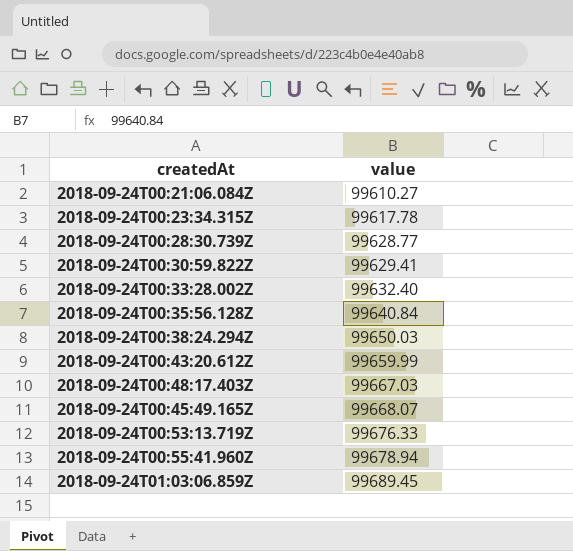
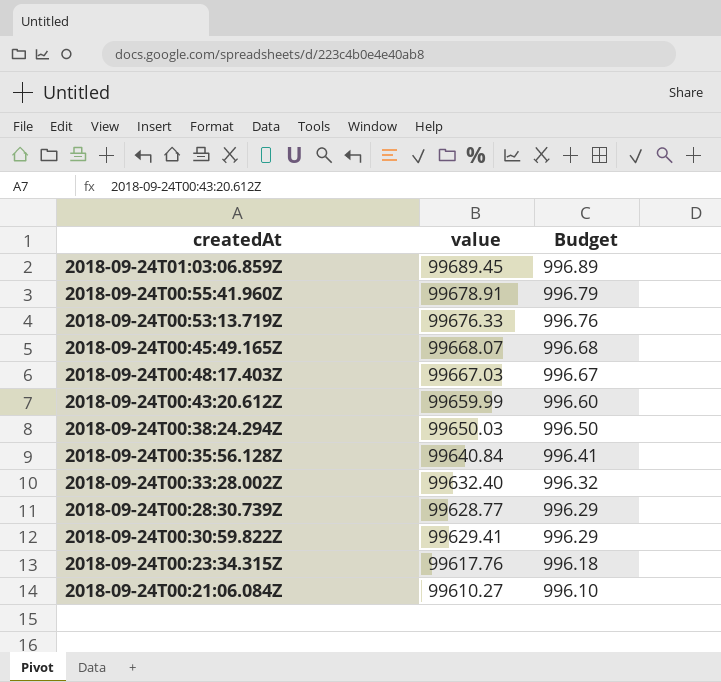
row order: value ascending -> Budget descending
column Budget | formula: none -> [value] * 0.01
2018-09-24T00:55:41.960Z | value: 99678.94 -> 99678.91
2018-09-24T00:23:34.315Z | value: 99617.78 -> 99617.76

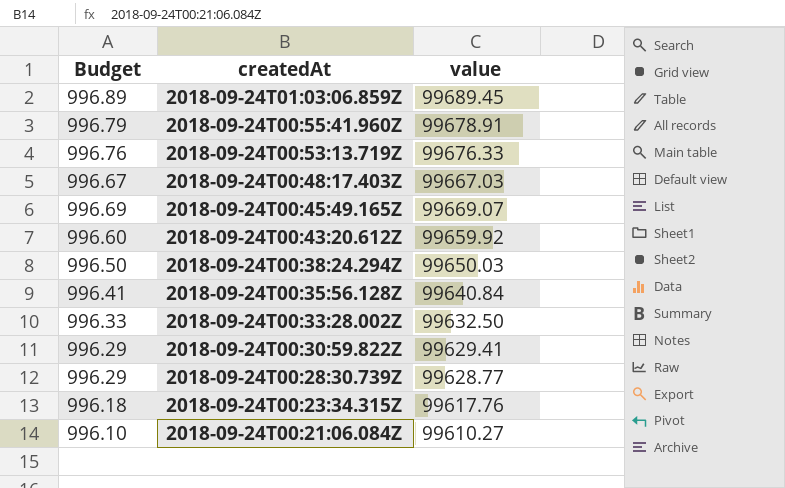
row order: Budget descending -> createdAt descending
column Budget | position: 3 -> 1
2018-09-24T00:45:49.165Z | Budget: 996.68 -> 996.69
2018-09-24T00:45:49.165Z | value: 99668.07 -> 99669.07
2018-09-24T00:43:20.612Z | value: 99659.99 -> 99659.92
2018-09-24T00:33:28.002Z | Budget: 996.32 -> 996.33
2018-09-24T00:33:28.002Z | value: 99632.40 -> 99632.50

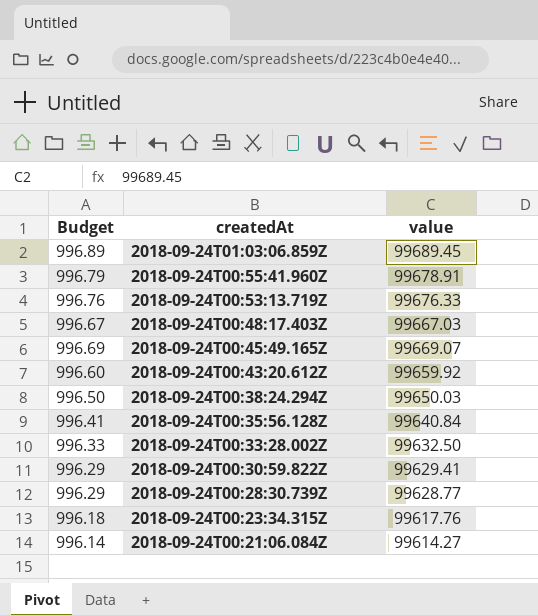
2018-09-24T00:21:06.084Z | Budget: 996.10 -> 996.14
2018-09-24T00:21:06.084Z | value: 99610.27 -> 99614.27

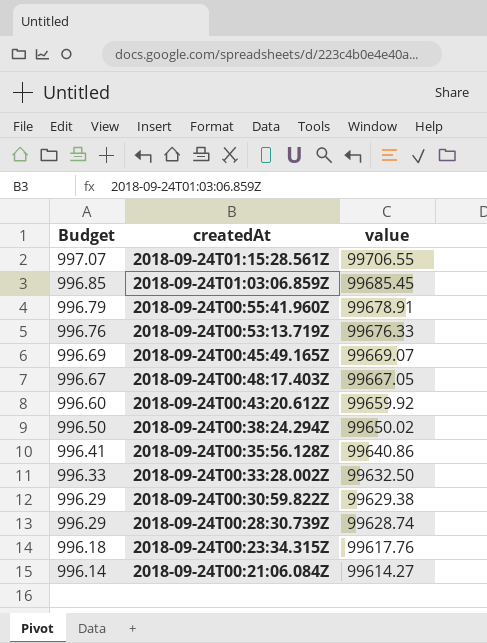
row order: createdAt descending -> Budget descending
row 2018-09-24T01:15:28.561Z: none -> 997.07 | 99706.55
2018-09-24T01:03:06.859Z | Budget: 996.89 -> 996.85
2018-09-24T01:03:06.859Z | value: 99689.45 -> 99685.45
2018-09-24T00:48:17.403Z | value: 99667.03 -> 99667.05
2018-09-24T00:38:24.294Z | value: 99650.03 -> 99650.02
2018-09-24T00:35:56.128Z | value: 99640.84 -> 99640.86
2018-09-24T00:30:59.822Z | value: 99629.41 -> 99629.38
2018-09-24T00:28:30.739Z | value: 99628.77 -> 99628.74

